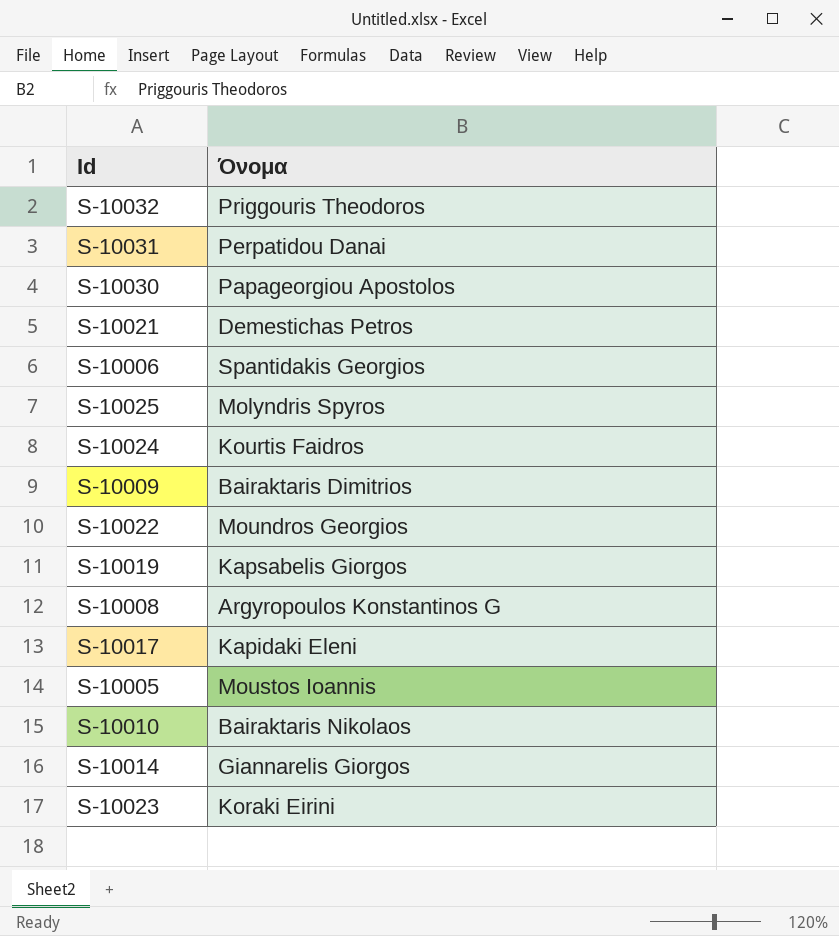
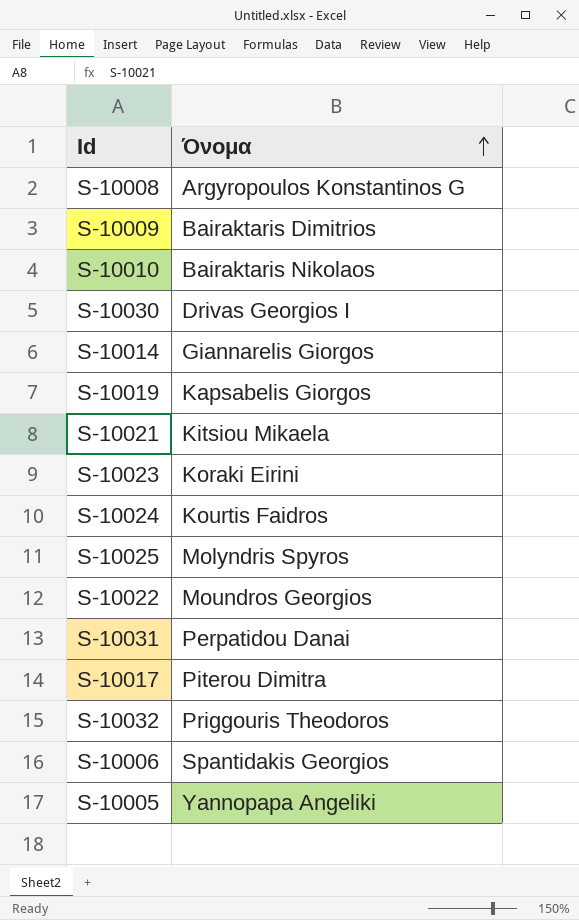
row order: none -> Όνομα ascending
S-10030 | Όνομα: Papageorgiou Apostolos -> Drivas Georgios I
S-10021 | Όνομα: Demestichas Petros -> Kitsiou Mikaela
S-10017 | Όνομα: Kapidaki Eleni -> Piterou Dimitra
S-10005 | Όνομα: Moustos Ioannis -> Yannopapa Angeliki

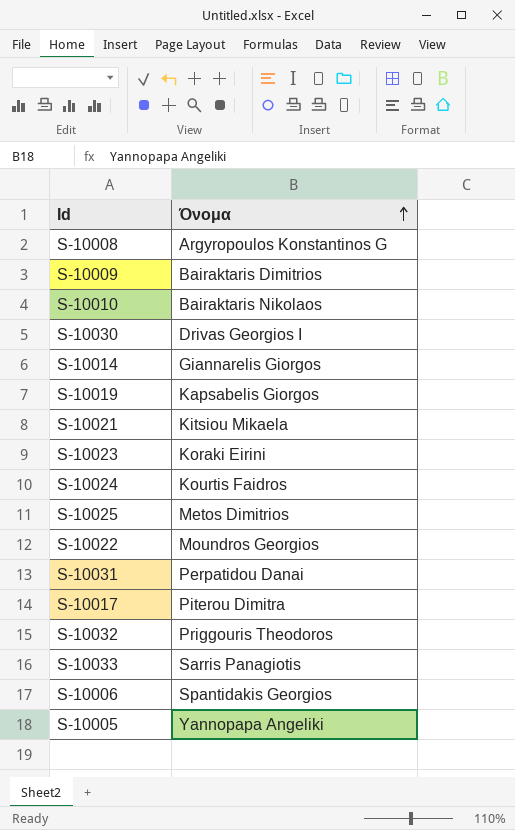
S-10025 | Όνομα: Molyndris Spyros -> Metos Dimitrios
row S-10033: none -> Sarris Panagiotis

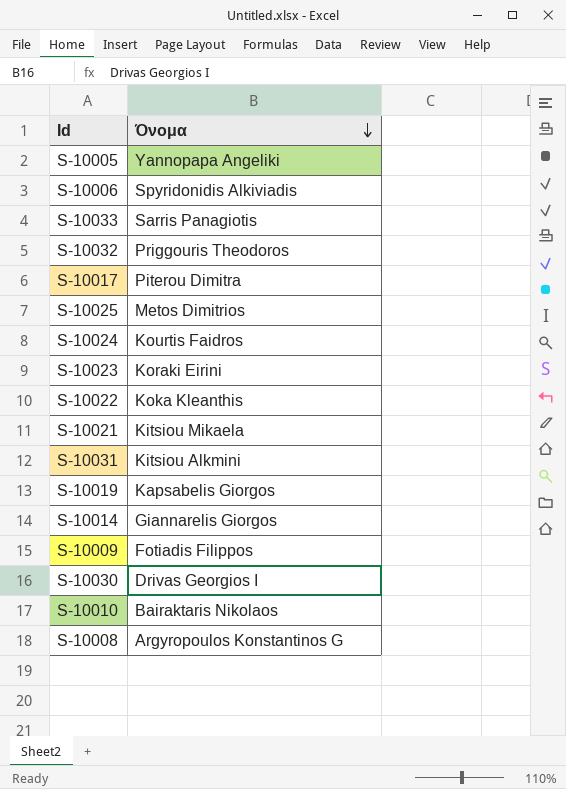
row order: Όνομα ascending -> Όνομα descending
S-10006 | Όνομα: Spantidakis Georgios -> Spyridonidis Alkiviadis
S-10022 | Όνομα: Moundros Georgios -> Koka Kleanthis
S-10031 | Όνομα: Perpatidou Danai -> Kitsiou Alkmini
S-10009 | Όνομα: Bairaktaris Dimitrios -> Fotiadis Filippos

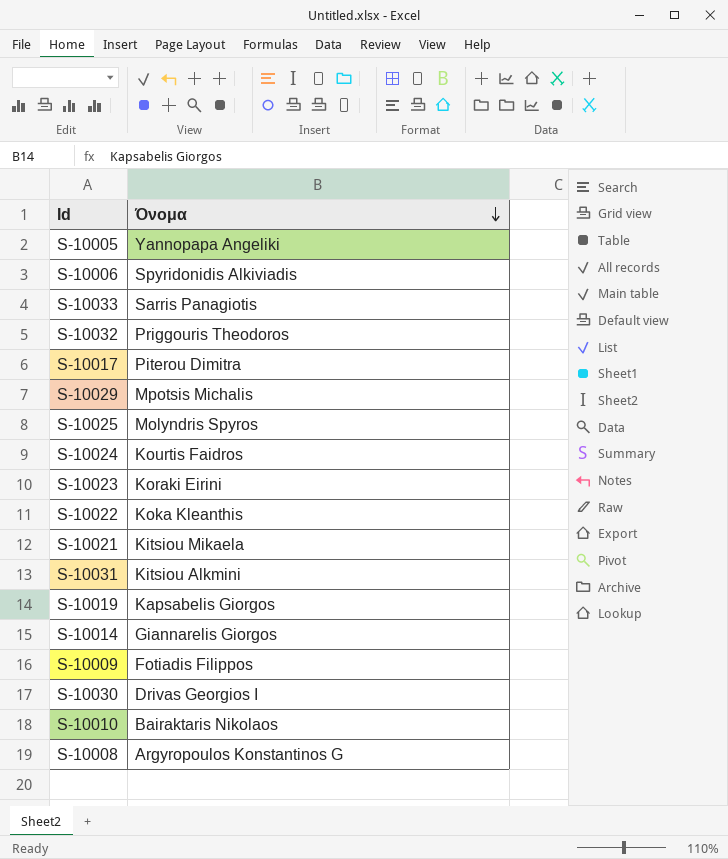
row S-10029: none -> Mpotsis Michalis
S-10025 | Όνομα: Metos Dimitrios -> Molyndris Spyros

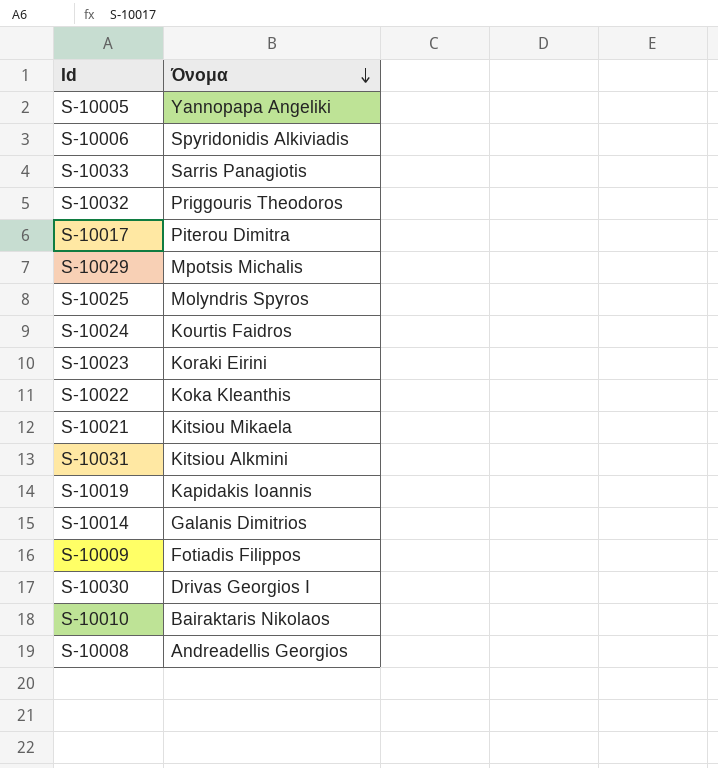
S-10019 | Όνομα: Kapsabelis Giorgos -> Kapidakis Ioannis
S-10014 | Όνομα: Giannarelis Giorgos -> Galanis Dimitrios
S-10008 | Όνομα: Argyropoulos Konstantinos G -> Andreadellis Georgios

